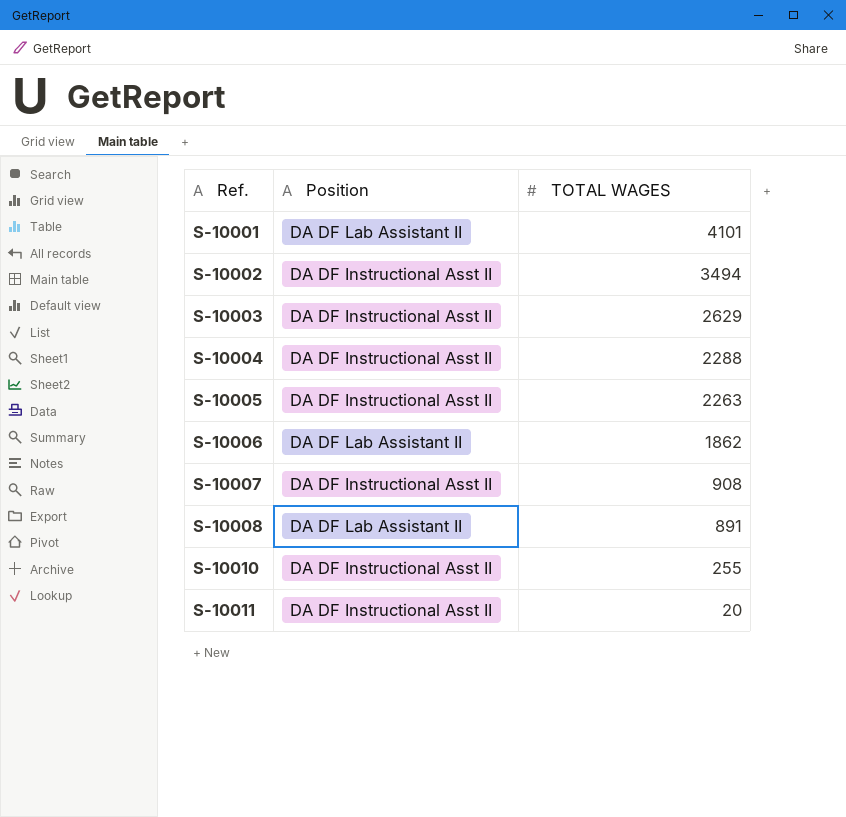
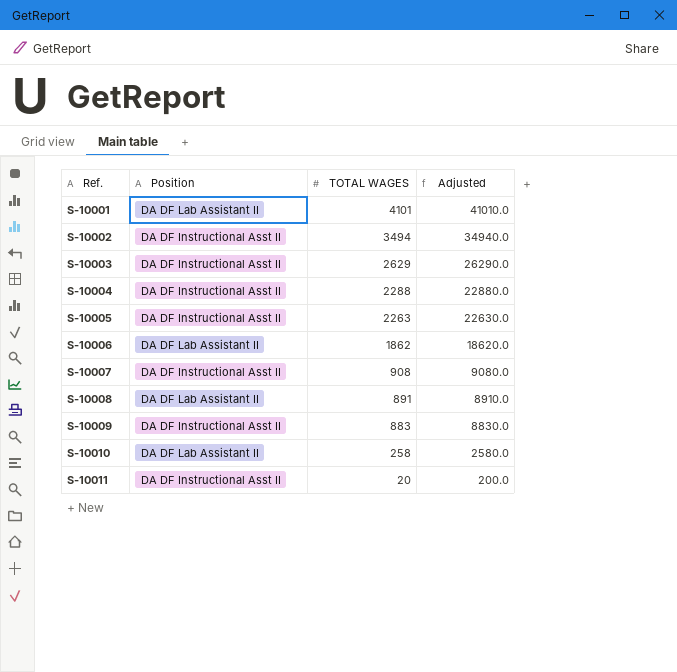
column Adjusted | formula: none -> [TOTAL WAGES] * 10
row S-10009: none -> DA DF Instructional Asst II | 883 | 8830.0
S-10010 | Position: DA DF Instructional Asst II -> DA DF Lab Assistant II
S-10010 | TOTAL WAGES: 255 -> 258

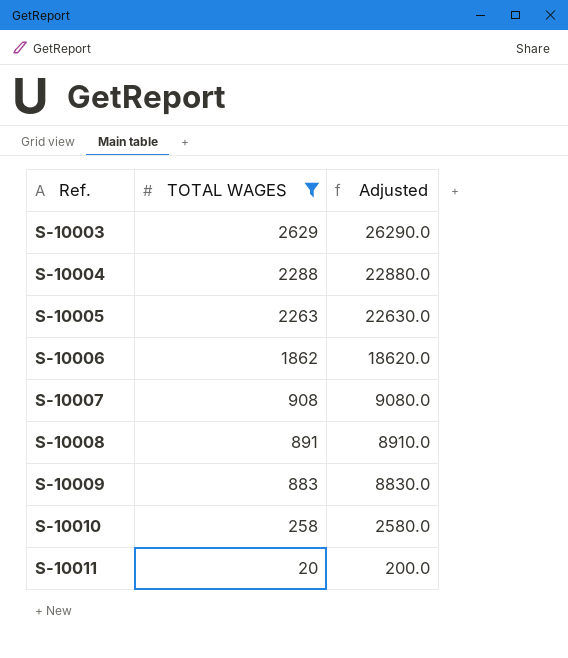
filter: none -> TOTAL WAGES <= 2629
column Position | position: 2 -> none

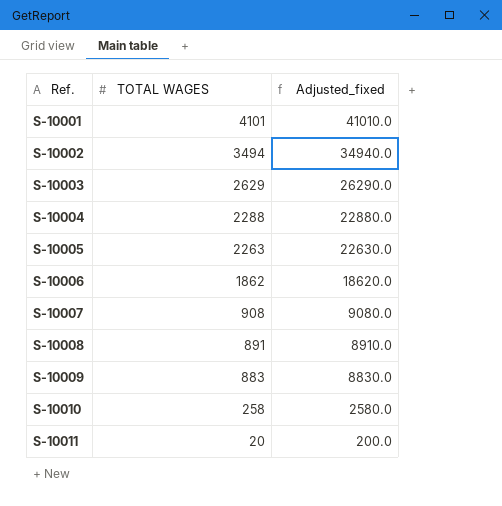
filter: TOTAL WAGES <= 2629 -> none
column name: Adjusted -> Adjusted_fixed

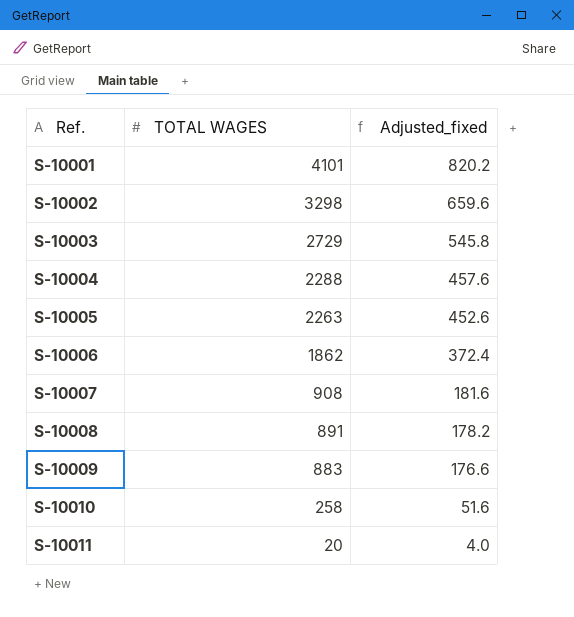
column Adjusted_fixed | formula: [TOTAL WAGES] * 10 -> [TOTAL WAGES] * 0.2
S-10002 | TOTAL WAGES: 3494 -> 3298
S-10003 | TOTAL WAGES: 2629 -> 2729

